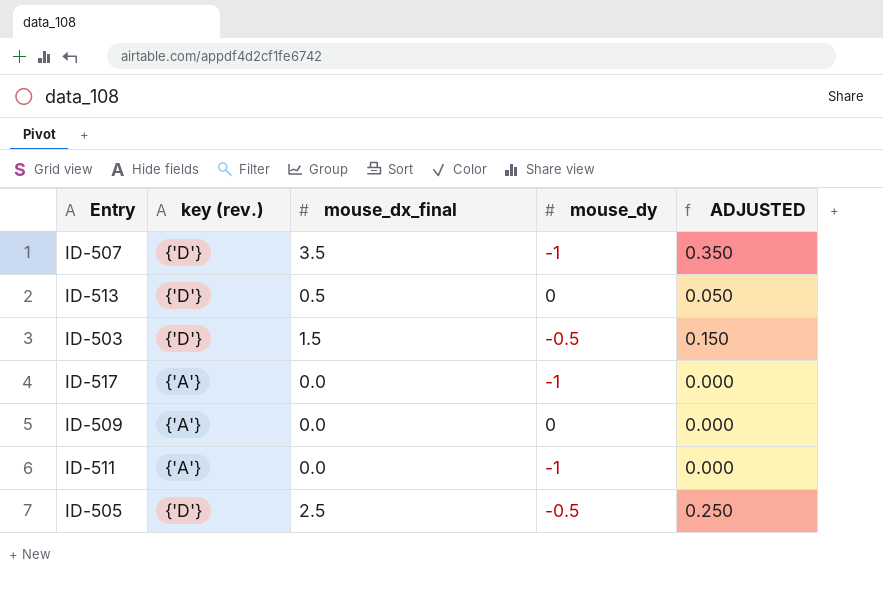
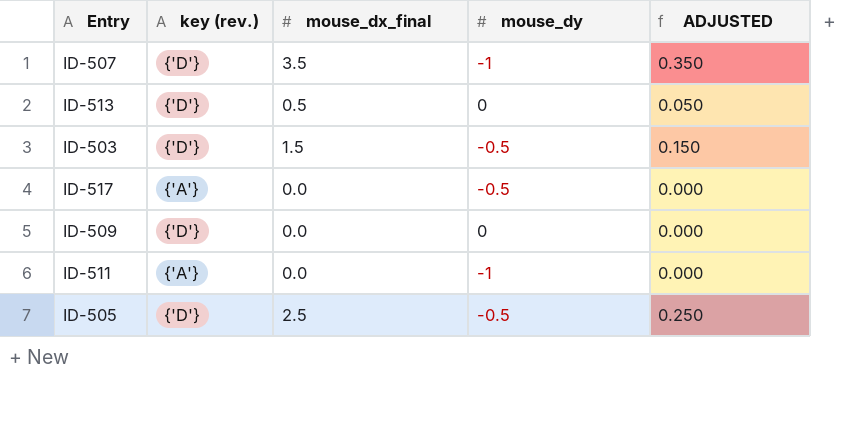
ID-517 | mouse_dy: -1 -> -0.5
ID-509 | key (rev.): {'A'} -> {'D'}

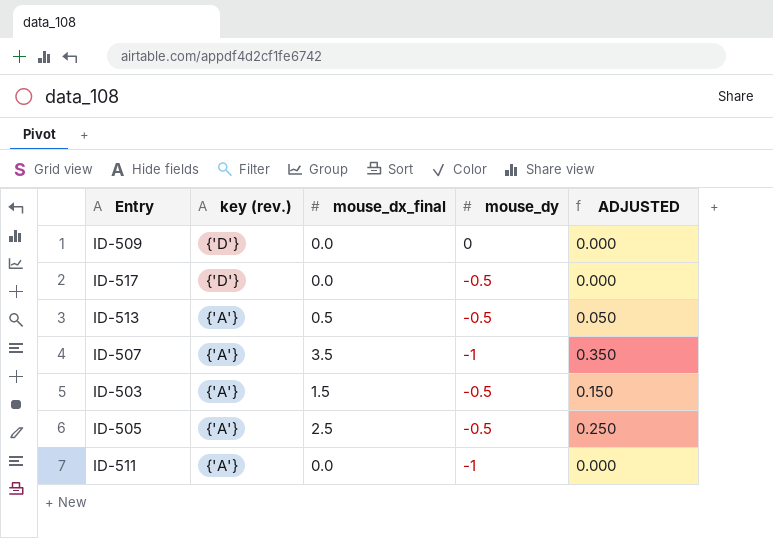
row order: none -> key (rev.) descending
ID-517 | key (rev.): {'A'} -> {'D'}
ID-513 | key (rev.): {'D'} -> {'A'}
ID-513 | mouse_dy: 0 -> -0.5
ID-507 | key (rev.): {'D'} -> {'A'}
ID-503 | key (rev.): {'D'} -> {'A'}
ID-505 | key (rev.): {'D'} -> {'A'}

